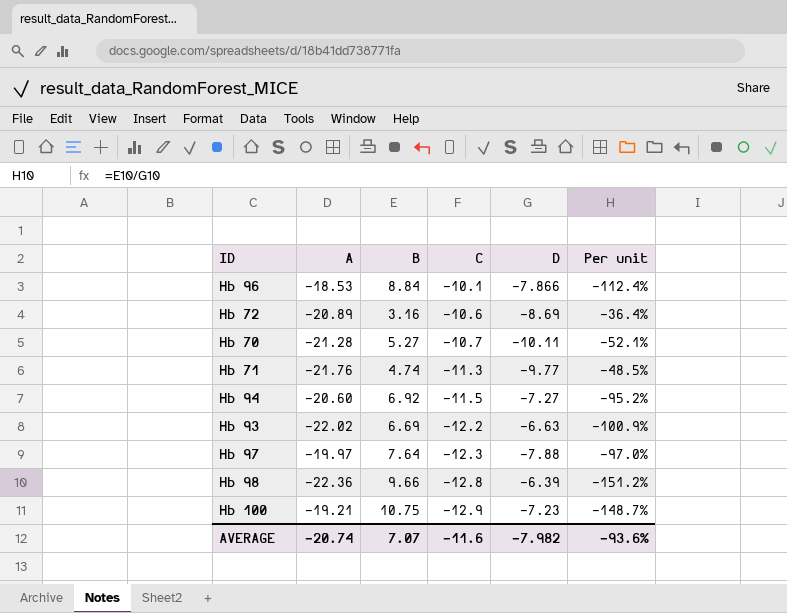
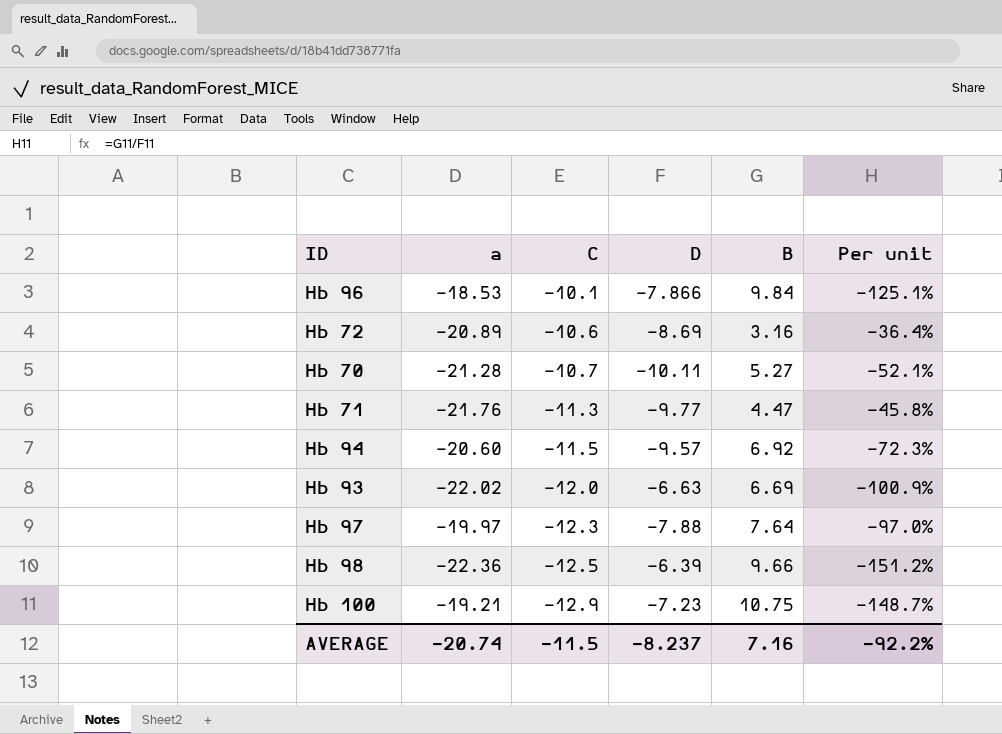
column name: A -> a
column B | position: 3 -> 5
Hb 96 | B: 8.84 -> 9.84
Hb 96 | Per unit: -112.4% -> -125.1%
Hb 71 | B: 4.74 -> 4.47
Hb 71 | Per unit: -48.5% -> -45.8%
Hb 94 | D: -7.27 -> -9.57
Hb 94 | Per unit: -95.2% -> -72.3%
Hb 93 | C: -12.2 -> -12.0
Hb 98 | C: -12.8 -> -12.5
AVERAGE | C: -11.6 -> -11.5
AVERAGE | D: -7.982 -> -8.237
AVERAGE | B: 7.07 -> 7.16
AVERAGE | Per unit: -93.6% -> -92.2%

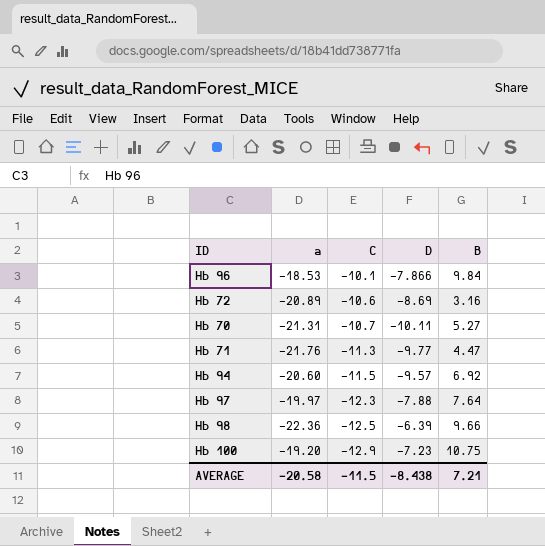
column Per unit | formula: [B] / [D] -> none
row Hb 93: -22.02 | -12.0 | -6.63 | 6.69 | -100.9% -> none
Hb 70 | a: -21.28 -> -21.31
Hb 100 | a: -19.21 -> -19.20
AVERAGE | a: -20.74 -> -20.58
AVERAGE | D: -8.237 -> -8.438
AVERAGE | B: 7.16 -> 7.21

